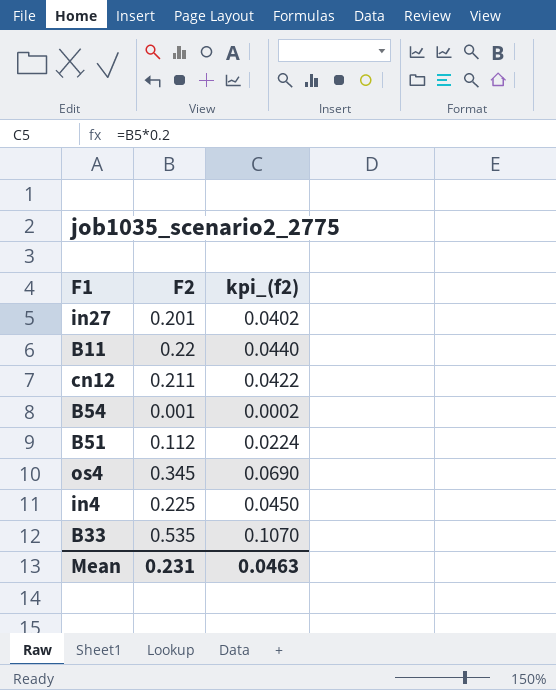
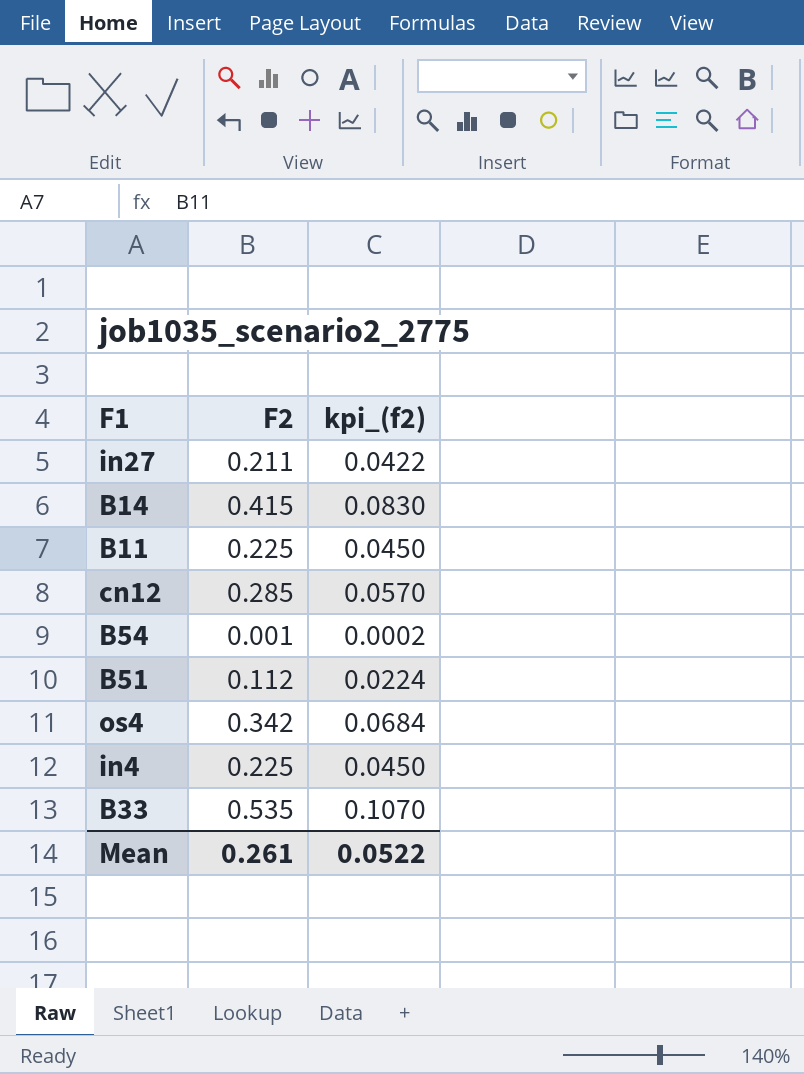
in27 | F2: 0.201 -> 0.211
in27 | kpi_(f2): 0.0402 -> 0.0422
row B14: none -> 0.415 | 0.0830
B11 | F2: 0.22 -> 0.225
B11 | kpi_(f2): 0.0440 -> 0.0450
cn12 | F2: 0.211 -> 0.285
cn12 | kpi_(f2): 0.0422 -> 0.0570
os4 | F2: 0.345 -> 0.342
os4 | kpi_(f2): 0.0690 -> 0.0684
Mean | F2: 0.231 -> 0.261
Mean | kpi_(f2): 0.0463 -> 0.0522

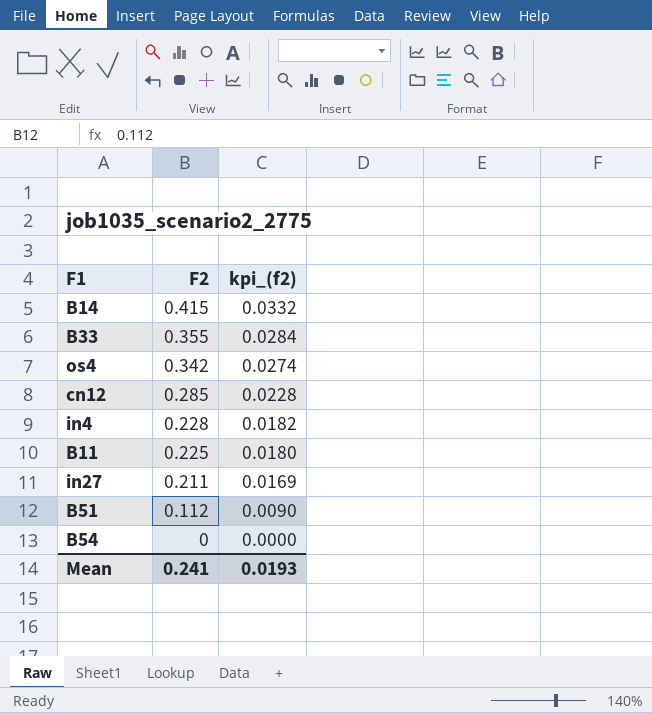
row order: none -> F2 descending
column kpi_(f2) | formula: [F2] * 0.2 -> [F2] * 0.08
B33 | F2: 0.535 -> 0.355
in4 | F2: 0.225 -> 0.228
B54 | F2: 0.001 -> 0
Mean | F2: 0.261 -> 0.241
Mean | kpi_(f2): 0.0522 -> 0.0193

